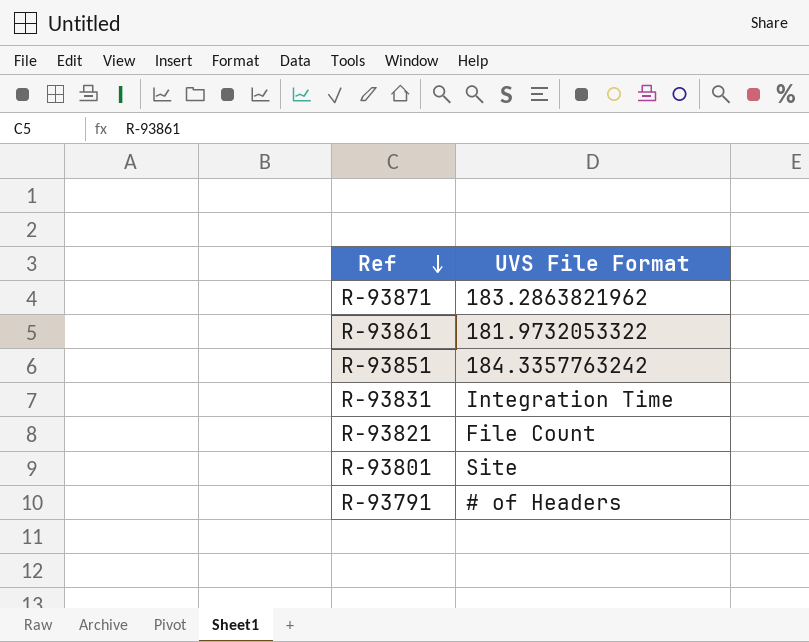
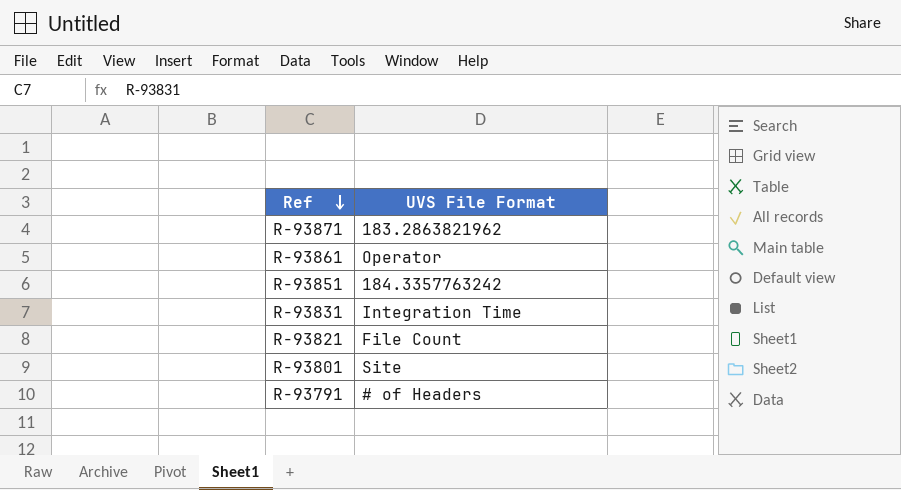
R-93861 | UVS File Format: 181.9732053322 -> Operator

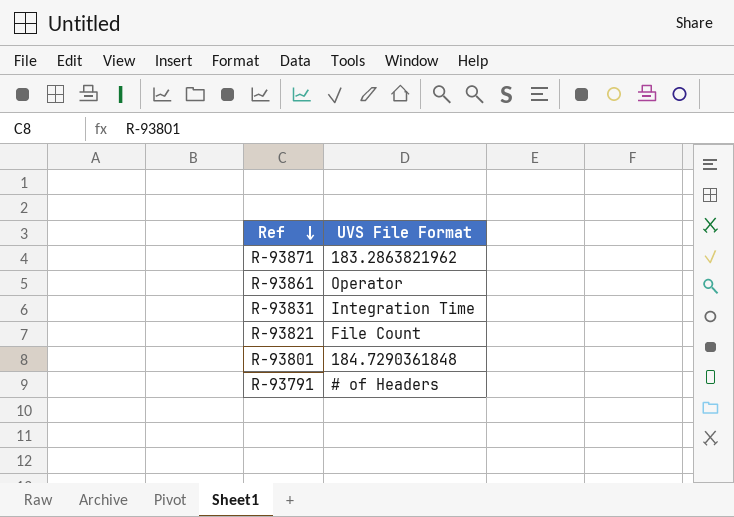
row R-93851: 184.3357763242 -> none
R-93801 | UVS File Format: Site -> 184.7290361848

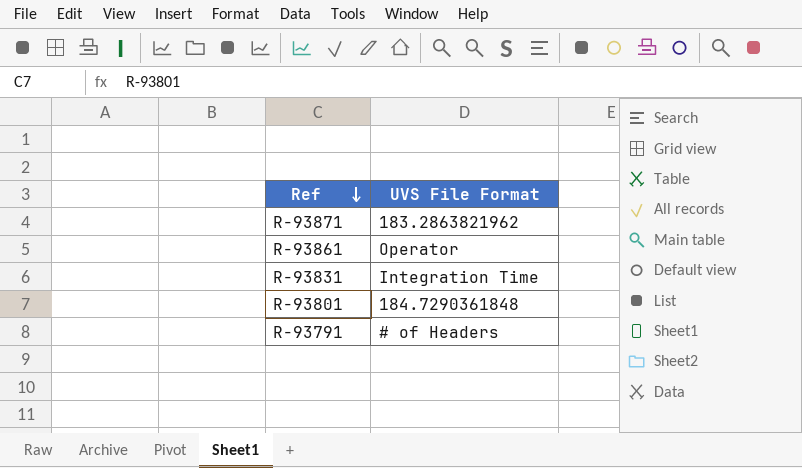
row R-93821: File Count -> none

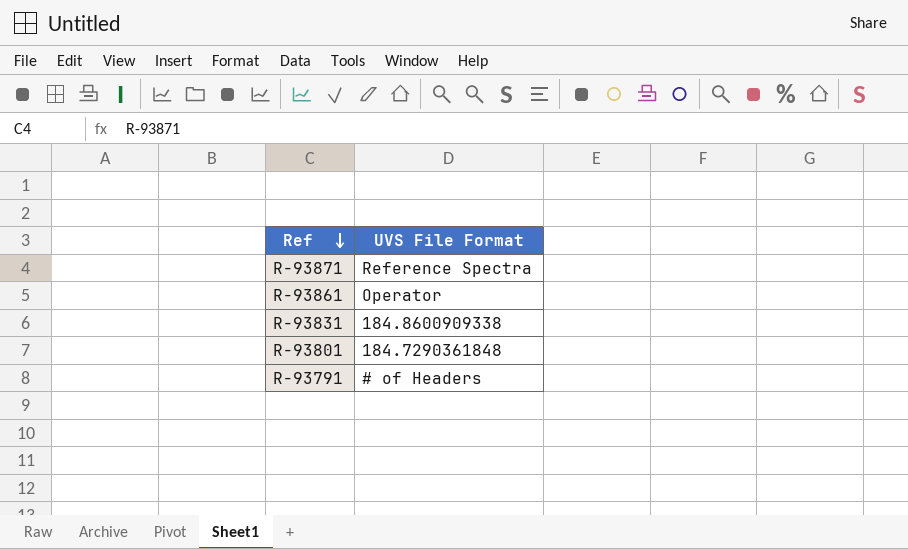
R-93871 | UVS File Format: 183.2863821962 -> Reference Spectra
R-93831 | UVS File Format: Integration Time -> 184.8600909338

